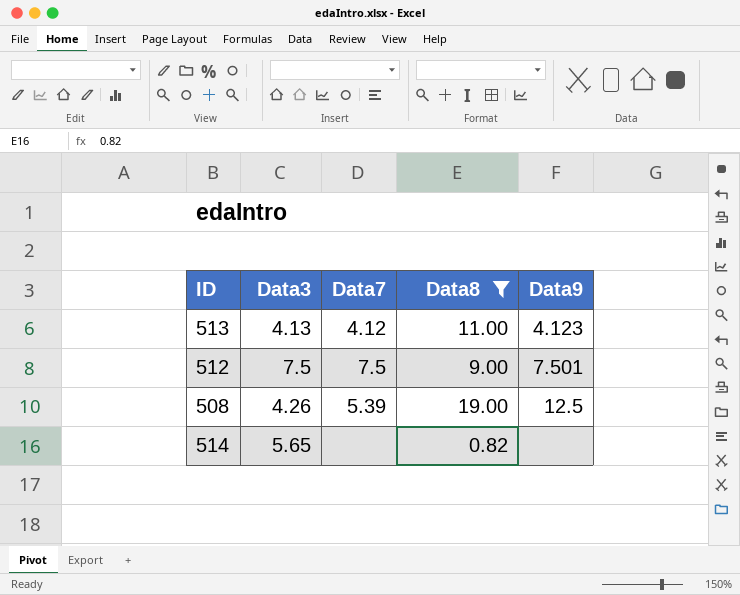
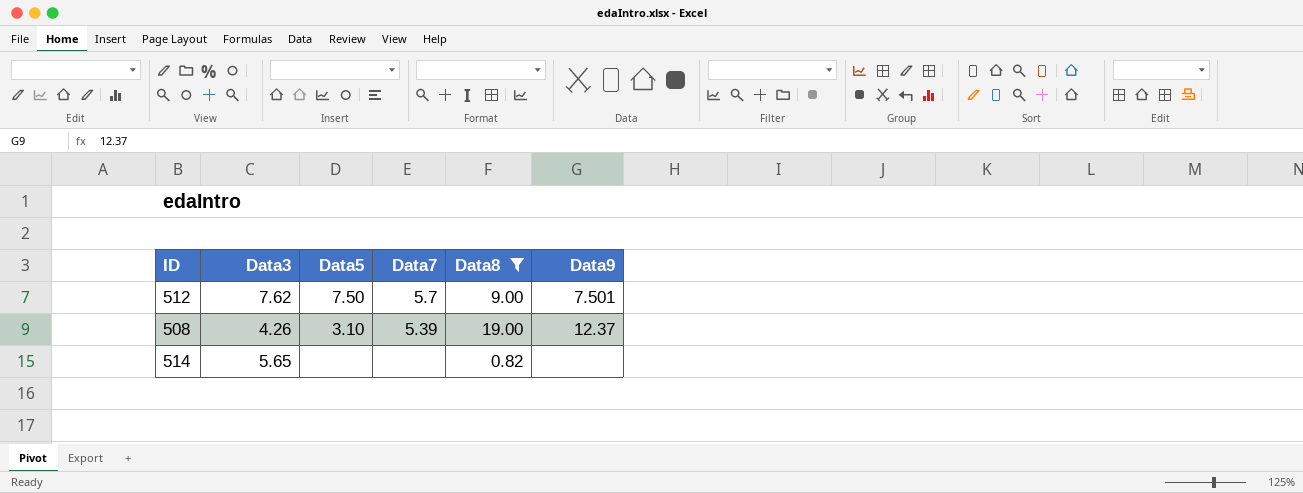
column Data5 | position: none -> 3
row 513: 4.13 | 4.12 | 11.00 | 4.123 -> none
512 | Data3: 7.5 -> 7.62
512 | Data7: 7.5 -> 5.7
508 | Data9: 12.5 -> 12.37

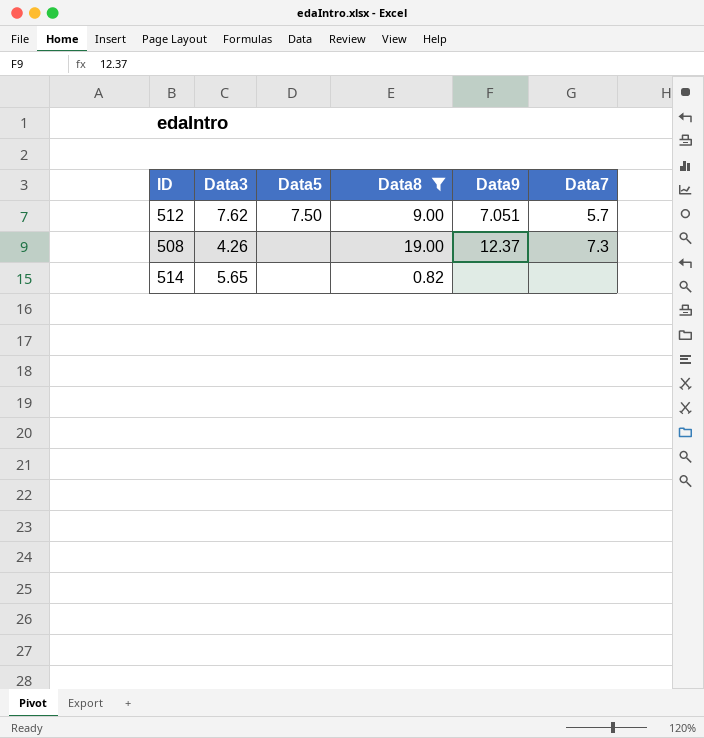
column Data7 | position: 4 -> 6
512 | Data9: 7.501 -> 7.051
508 | Data5: 3.10 -> none
508 | Data7: 5.39 -> 7.3

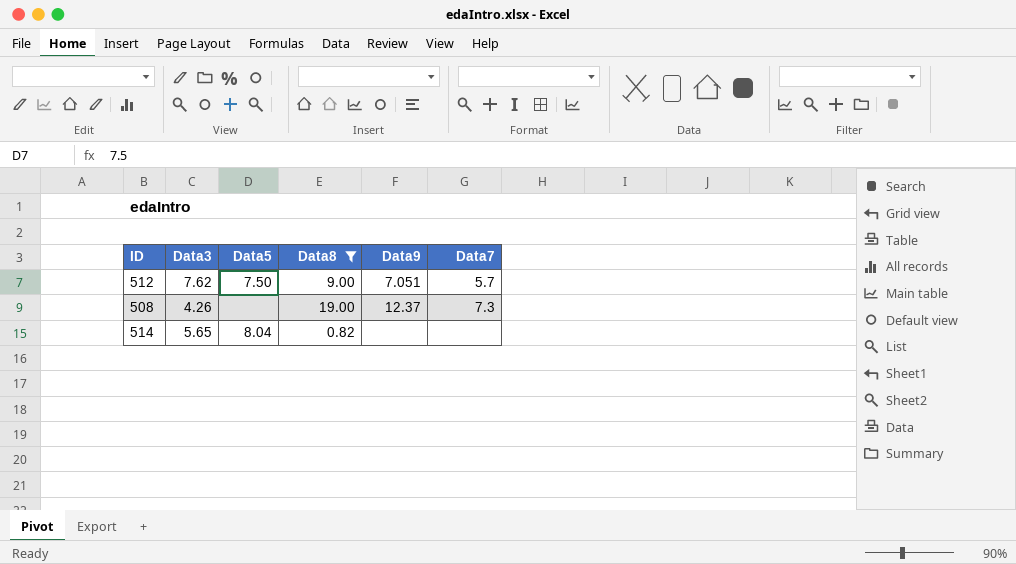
514 | Data5: none -> 8.04

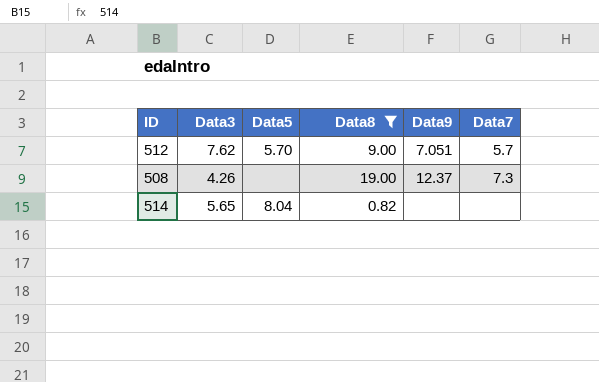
512 | Data5: 7.50 -> 5.70

